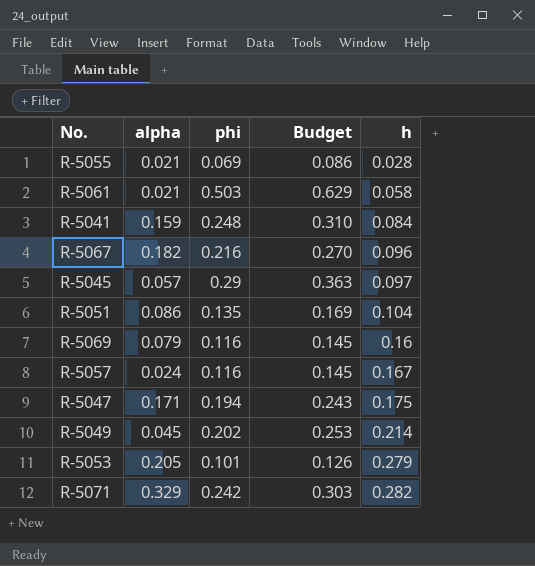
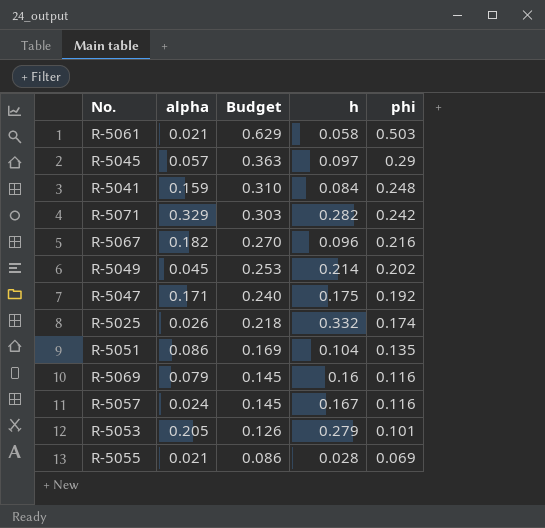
row order: h ascending -> Budget descending
column phi | position: 3 -> 5
R-5047 | Budget: 0.243 -> 0.240
R-5047 | phi: 0.194 -> 0.192
row R-5025: none -> 0.026 | 0.218 | 0.332 | 0.174

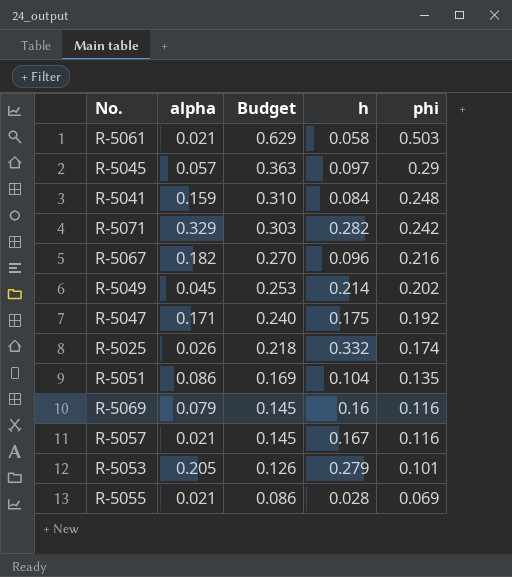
R-5057 | alpha: 0.024 -> 0.021

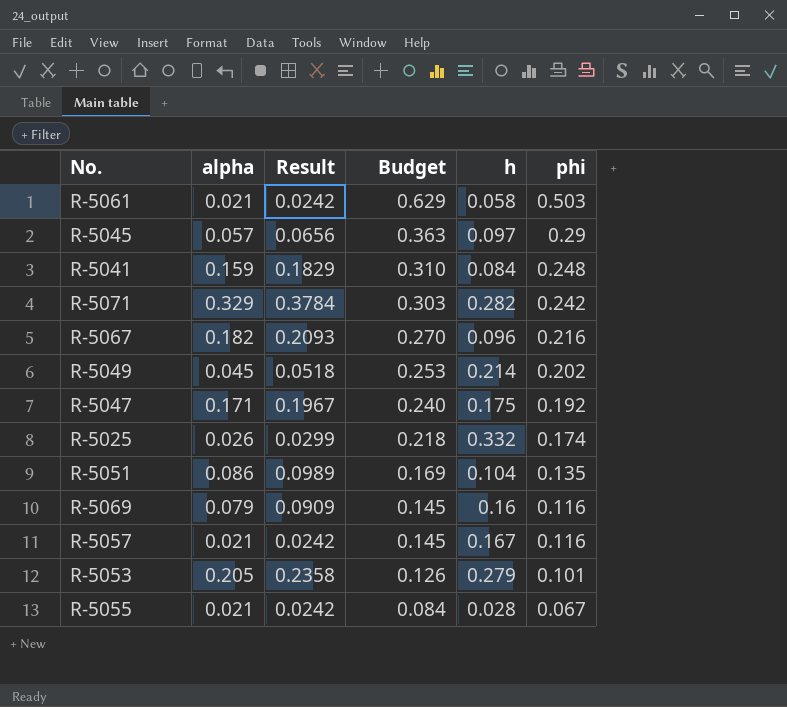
column Result | formula: none -> [alpha] * 1.15
R-5055 | Budget: 0.086 -> 0.084
R-5055 | phi: 0.069 -> 0.067

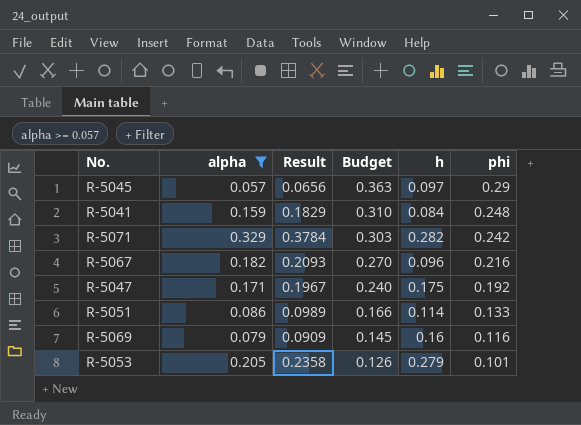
filter: none -> alpha >= 0.057
R-5051 | Budget: 0.169 -> 0.166
R-5051 | h: 0.104 -> 0.114
R-5051 | phi: 0.135 -> 0.133

